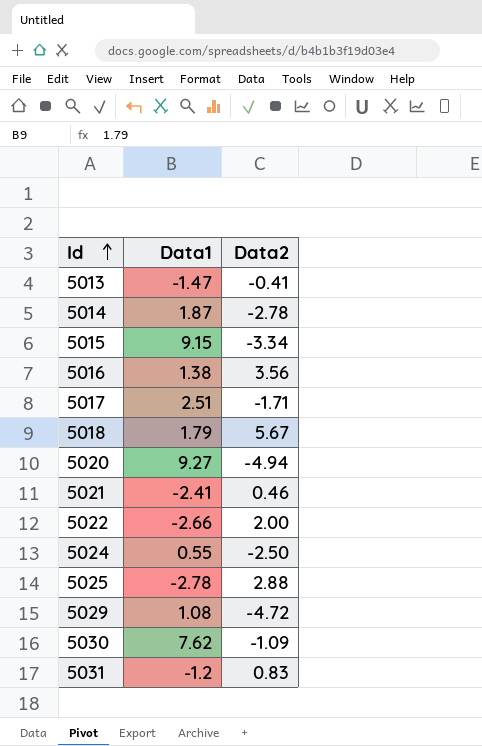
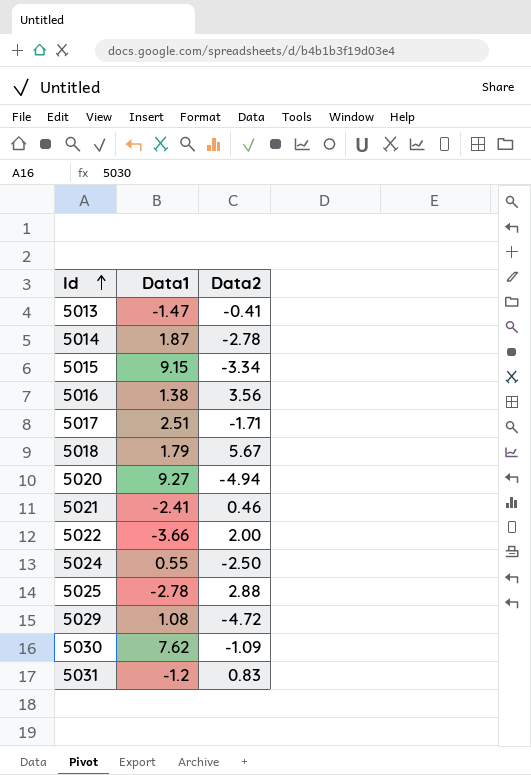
5022 | Data1: -2.66 -> -3.66

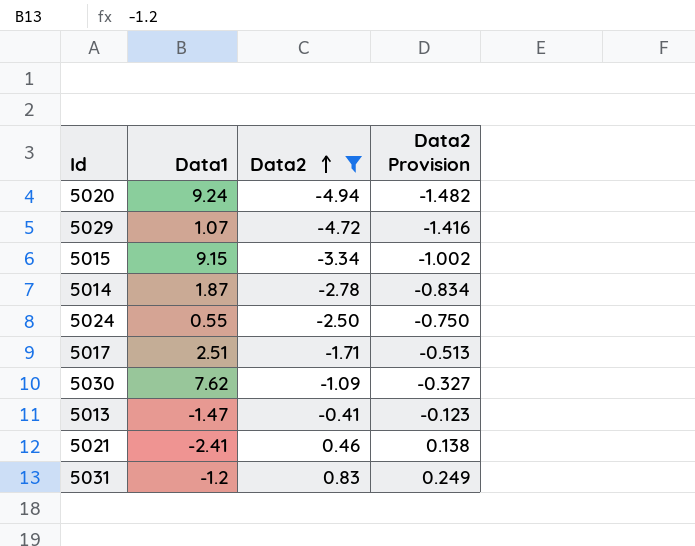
filter: none -> Data2 <= 0.83
row order: Id ascending -> Data2 ascending
column Data2 Provision | formula: none -> [Data2] * 0.3
5020 | Data1: 9.27 -> 9.24
5029 | Data1: 1.08 -> 1.07

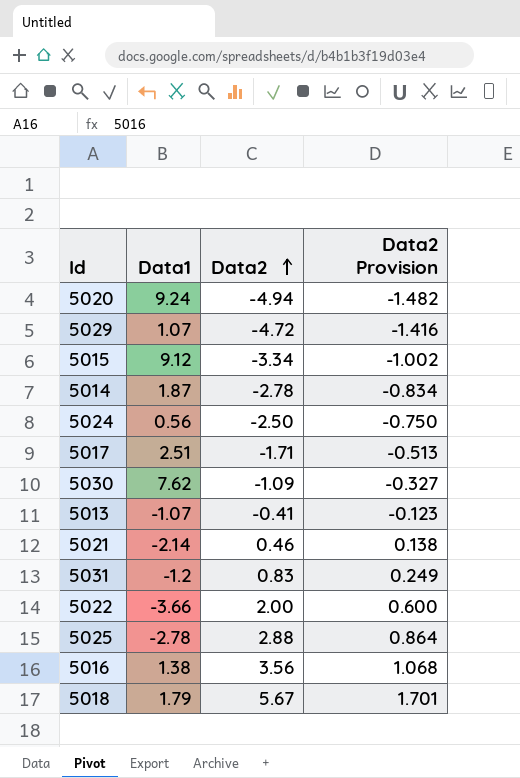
filter: Data2 <= 0.83 -> none
5015 | Data1: 9.15 -> 9.12
5024 | Data1: 0.55 -> 0.56
5013 | Data1: -1.47 -> -1.07
5021 | Data1: -2.41 -> -2.14

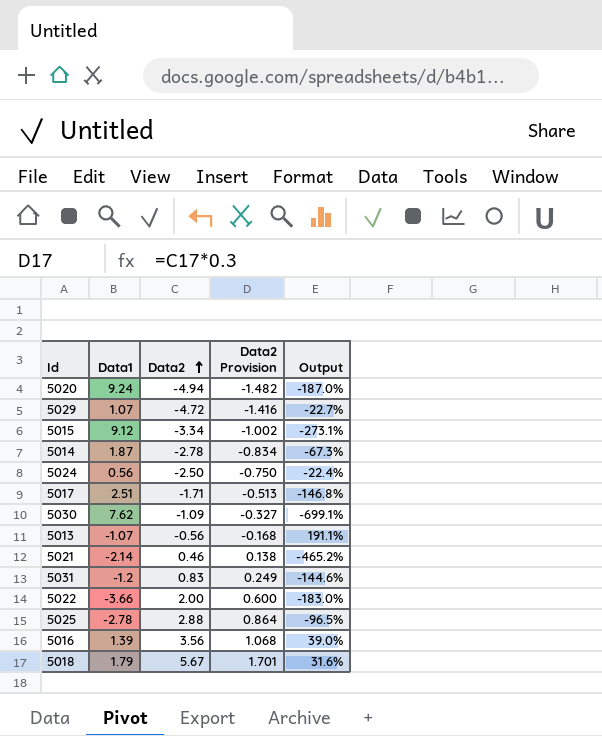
column Output | formula: none -> [Data1] / [Data2]
5013 | Data2: -0.41 -> -0.56
5013 | Data2 Provision: -0.123 -> -0.168
5016 | Data1: 1.38 -> 1.39

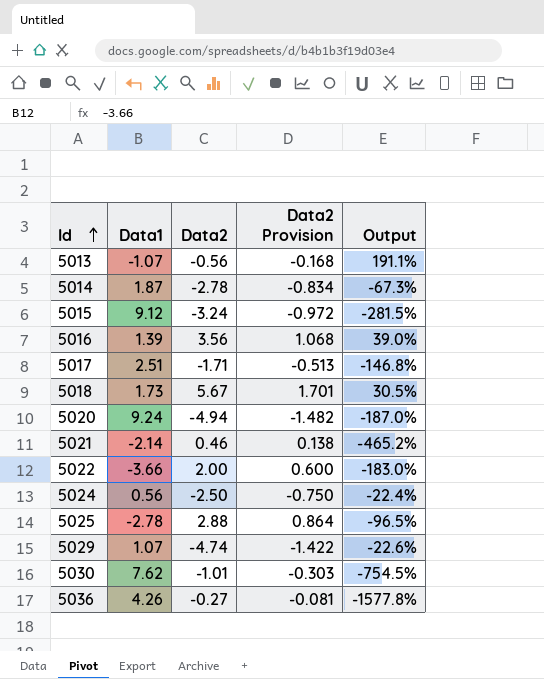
row order: Data2 ascending -> Id ascending
row 5031: -1.2 | 0.83 | 0.249 | -144.6% -> none
5015 | Data2: -3.34 -> -3.24
5015 | Data2 Provision: -1.002 -> -0.972
5015 | Output: -273.1% -> -281.5%
5018 | Data1: 1.79 -> 1.73
5018 | Output: 31.6% -> 30.5%
5029 | Data2: -4.72 -> -4.74
5029 | Data2 Provision: -1.416 -> -1.422
5029 | Output: -22.7% -> -22.6%
5030 | Data2: -1.09 -> -1.01
5030 | Data2 Provision: -0.327 -> -0.303
5030 | Output: -699.1% -> -754.5%
row 5036: none -> 4.26 | -0.27 | -0.081 | -1577.8%

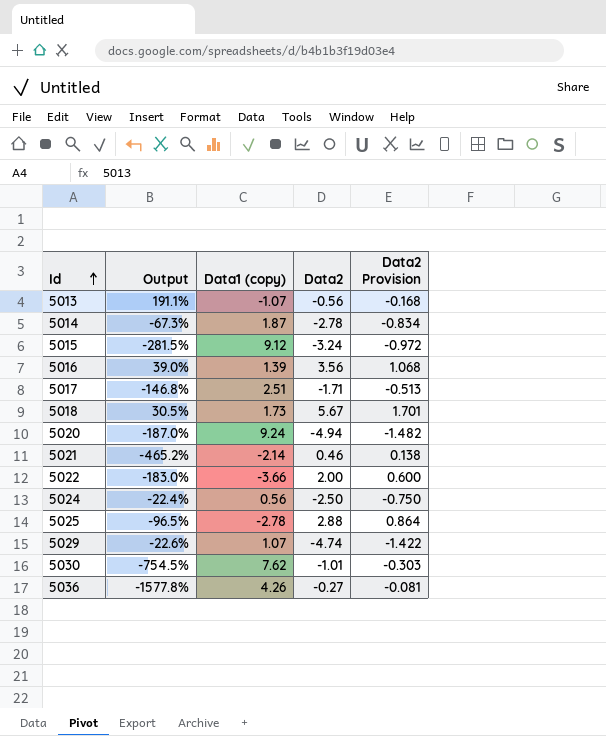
column Output | position: 5 -> 2
column name: Data1 -> Data1 (copy)

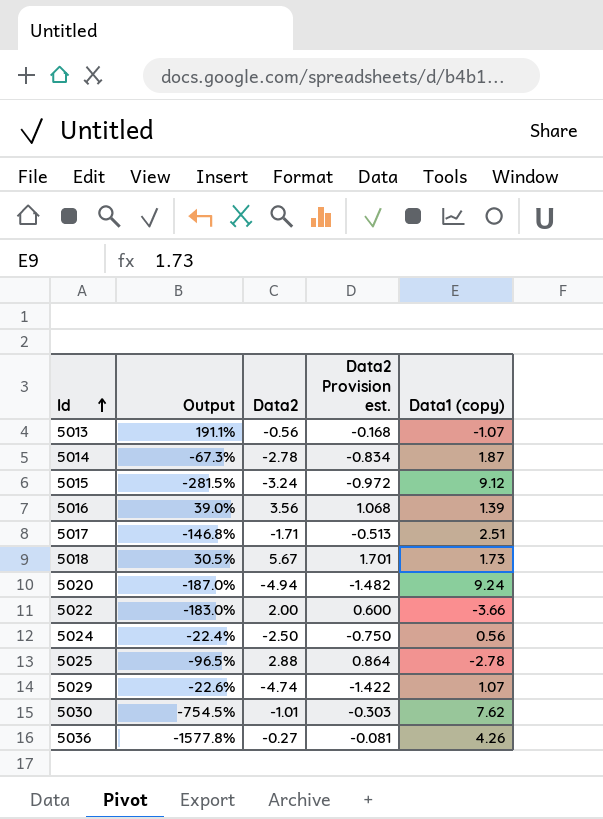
column name: Data2 Provision -> Data2 Provision est.
column Data1 (copy) | position: 3 -> 5
row 5021: -465.2% | -2.14 | 0.46 | 0.138 -> none

